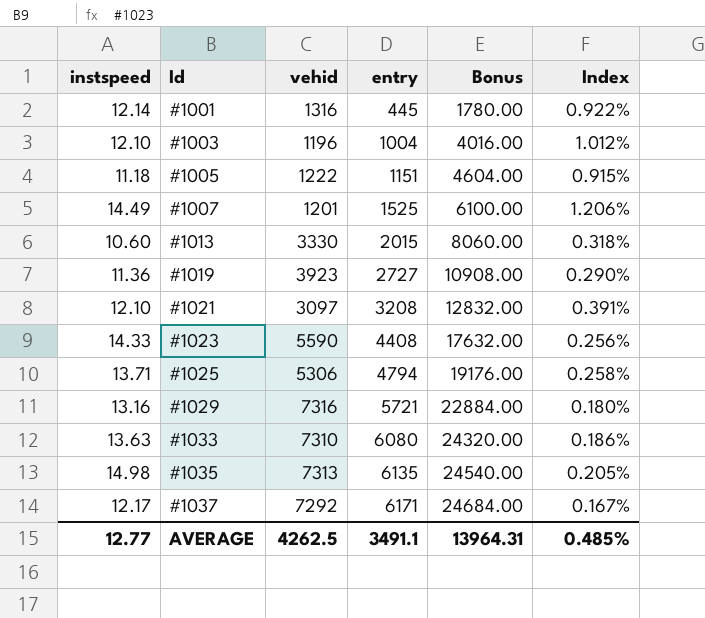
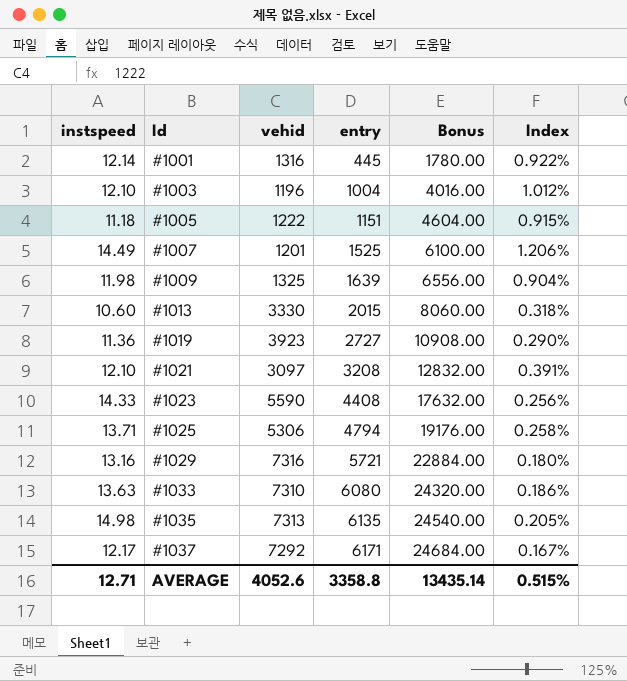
row #1009: none -> 11.98 | 1325 | 1639 | 6556.00 | 0.904%
AVERAGE | instspeed: 12.77 -> 12.71
AVERAGE | vehid: 4262.5 -> 4052.6
AVERAGE | entry: 3491.1 -> 3358.8
AVERAGE | Bonus: 13964.31 -> 13435.14
AVERAGE | Index: 0.485% -> 0.515%

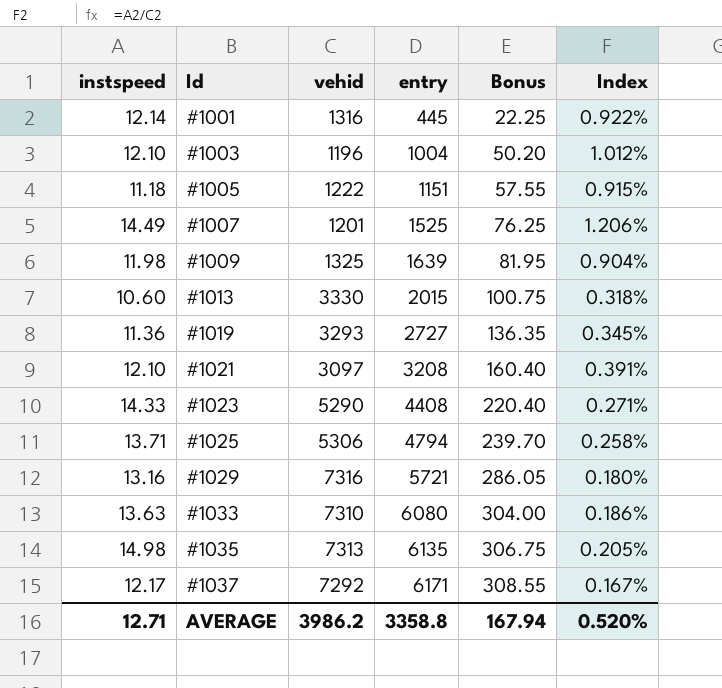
column Bonus | formula: [entry] * 4 -> [entry] * 0.05
#1019 | vehid: 3923 -> 3293
#1019 | Index: 0.290% -> 0.345%
#1023 | vehid: 5590 -> 5290
#1023 | Index: 0.256% -> 0.271%
AVERAGE | vehid: 4052.6 -> 3986.2
AVERAGE | Bonus: 13435.14 -> 167.94
AVERAGE | Index: 0.515% -> 0.520%

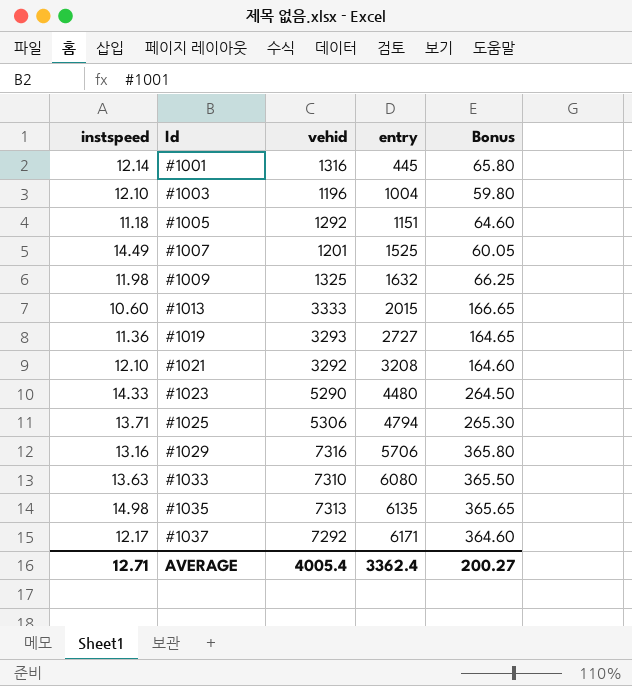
column Index | formula: [instspeed] / [vehid] -> none
column Bonus | formula: [entry] * 0.05 -> [vehid] * 0.05
#1005 | vehid: 1222 -> 1292
#1009 | entry: 1639 -> 1632
#1013 | vehid: 3330 -> 3333
#1021 | vehid: 3097 -> 3292
#1023 | entry: 4408 -> 4480
#1029 | entry: 5721 -> 5706
AVERAGE | vehid: 3986.2 -> 4005.4
AVERAGE | entry: 3358.8 -> 3362.4
AVERAGE | Bonus: 167.94 -> 200.27

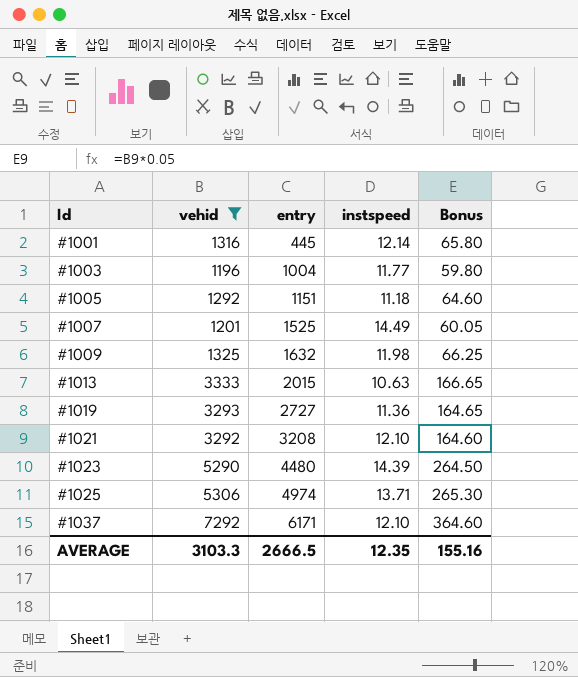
filter: none -> vehid <= 7292
column instspeed | position: 1 -> 4
#1003 | instspeed: 12.10 -> 11.77
#1013 | instspeed: 10.60 -> 10.63
#1023 | instspeed: 14.33 -> 14.39
#1025 | entry: 4794 -> 4974
#1037 | instspeed: 12.17 -> 12.10
AVERAGE | vehid: 4005.4 -> 3103.3
AVERAGE | entry: 3362.4 -> 2666.5
AVERAGE | instspeed: 12.71 -> 12.35
AVERAGE | Bonus: 200.27 -> 155.16

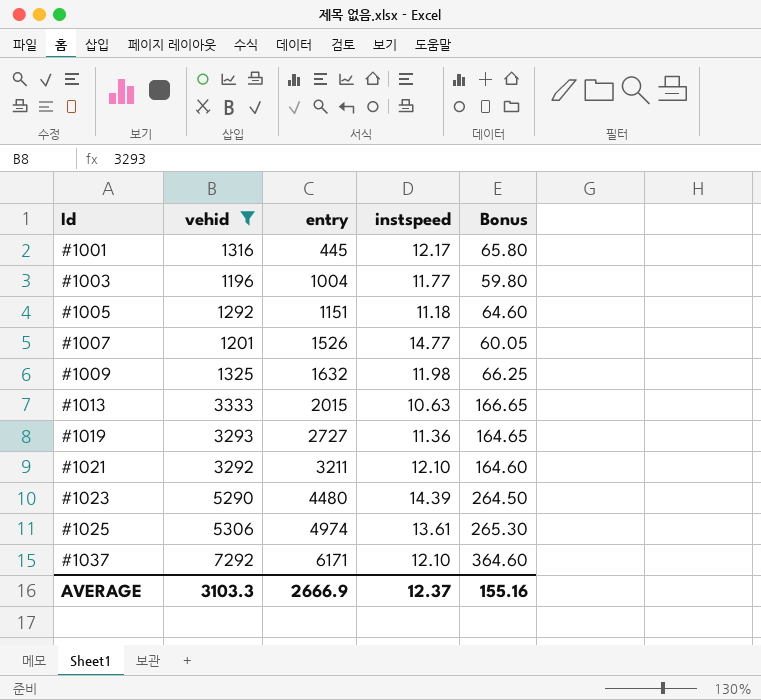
#1001 | instspeed: 12.14 -> 12.17
#1007 | entry: 1525 -> 1526
#1007 | instspeed: 14.49 -> 14.77
#1021 | entry: 3208 -> 3211
#1025 | instspeed: 13.71 -> 13.61
AVERAGE | entry: 2666.5 -> 2666.9
AVERAGE | instspeed: 12.35 -> 12.37

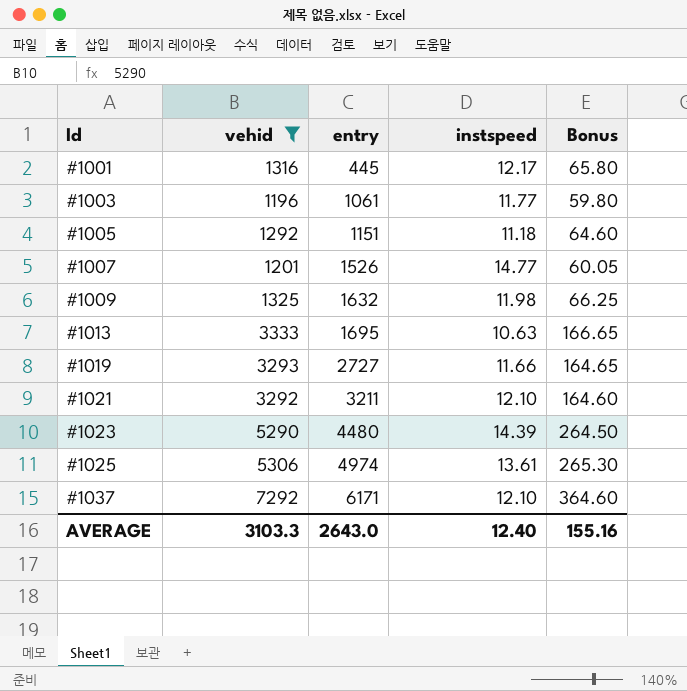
#1003 | entry: 1004 -> 1061
#1013 | entry: 2015 -> 1695
#1019 | instspeed: 11.36 -> 11.66
AVERAGE | entry: 2666.9 -> 2643.0
AVERAGE | instspeed: 12.37 -> 12.40

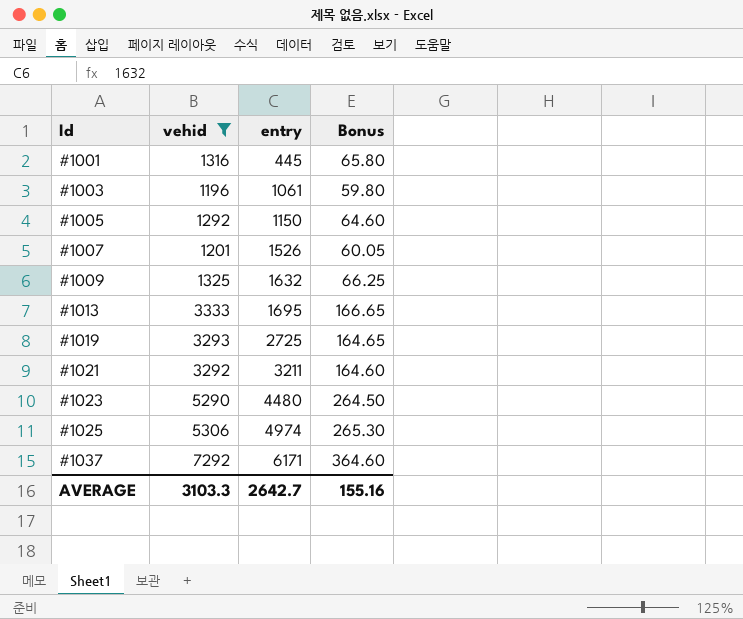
column instspeed | position: 4 -> none
#1005 | entry: 1151 -> 1150
#1019 | entry: 2727 -> 2725
AVERAGE | entry: 2643.0 -> 2642.7

